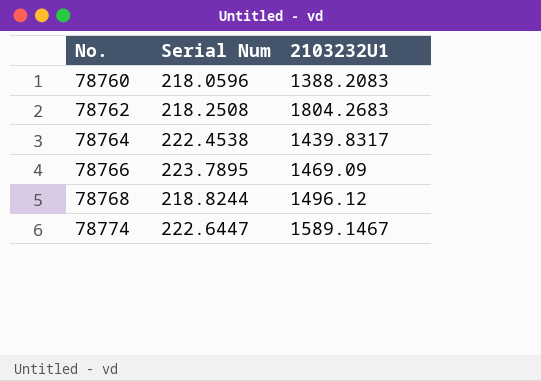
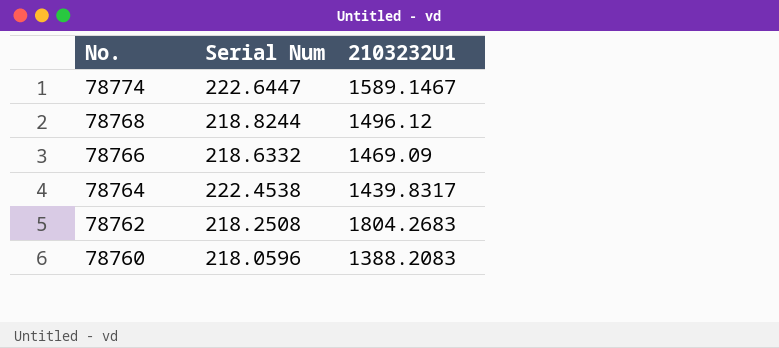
row order: No. ascending -> No. descending
78766 | Serial Num: 223.7895 -> 218.6332

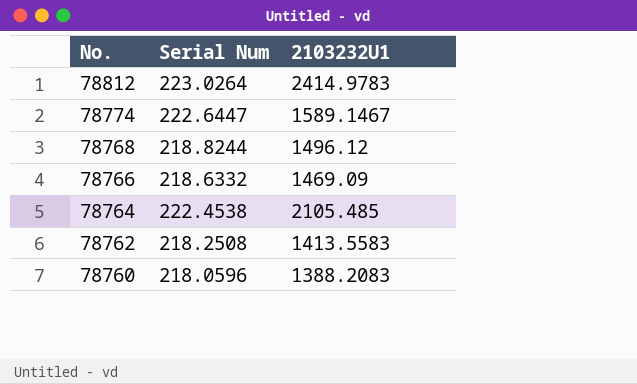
row 78812: none -> 223.0264 | 2414.9783
78764 | 2103232U1: 1439.8317 -> 2105.485
78762 | 2103232U1: 1804.2683 -> 1413.5583

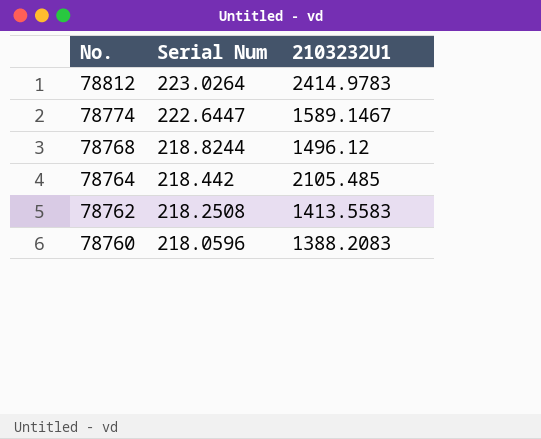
row 78766: 218.6332 | 1469.09 -> none
78764 | Serial Num: 222.4538 -> 218.442

